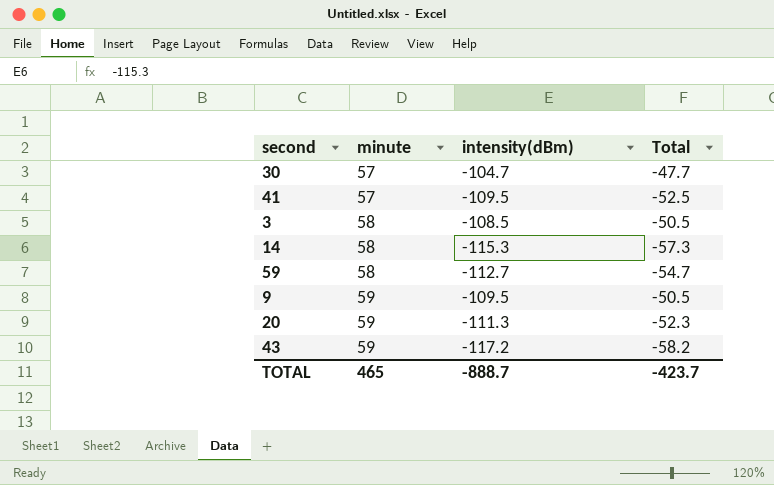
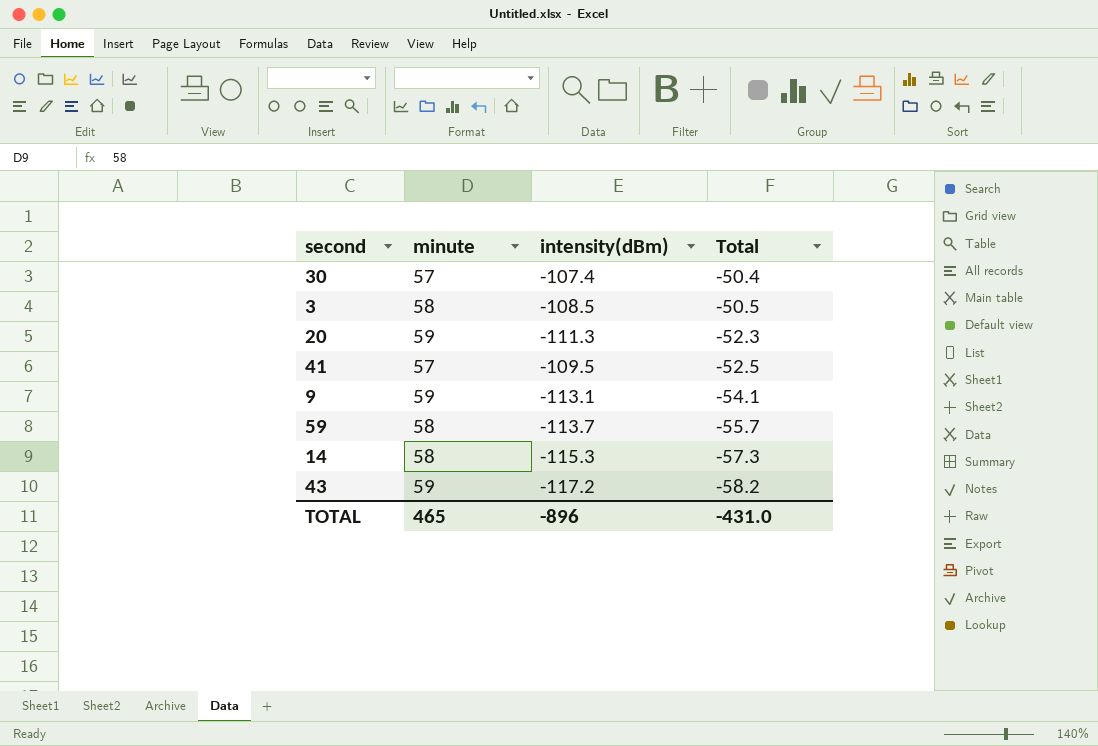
row order: minute ascending -> Total descending
30 | intensity(dBm): -104.7 -> -107.4
30 | Total: -47.7 -> -50.4
9 | intensity(dBm): -109.5 -> -113.1
9 | Total: -50.5 -> -54.1
59 | intensity(dBm): -112.7 -> -113.7
59 | Total: -54.7 -> -55.7
TOTAL | intensity(dBm): -888.7 -> -896
TOTAL | Total: -423.7 -> -431.0

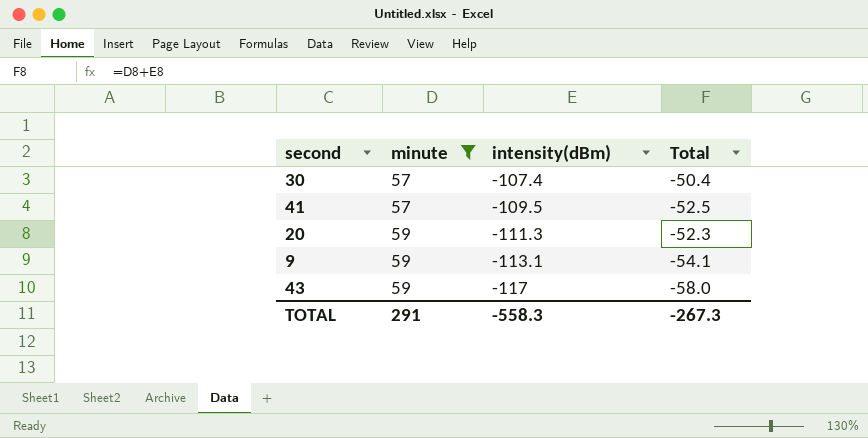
filter: none -> minute != 58
row order: Total descending -> minute ascending
43 | intensity(dBm): -117.2 -> -117
43 | Total: -58.2 -> -58.0
TOTAL | minute: 465 -> 291
TOTAL | intensity(dBm): -896 -> -558.3
TOTAL | Total: -431.0 -> -267.3

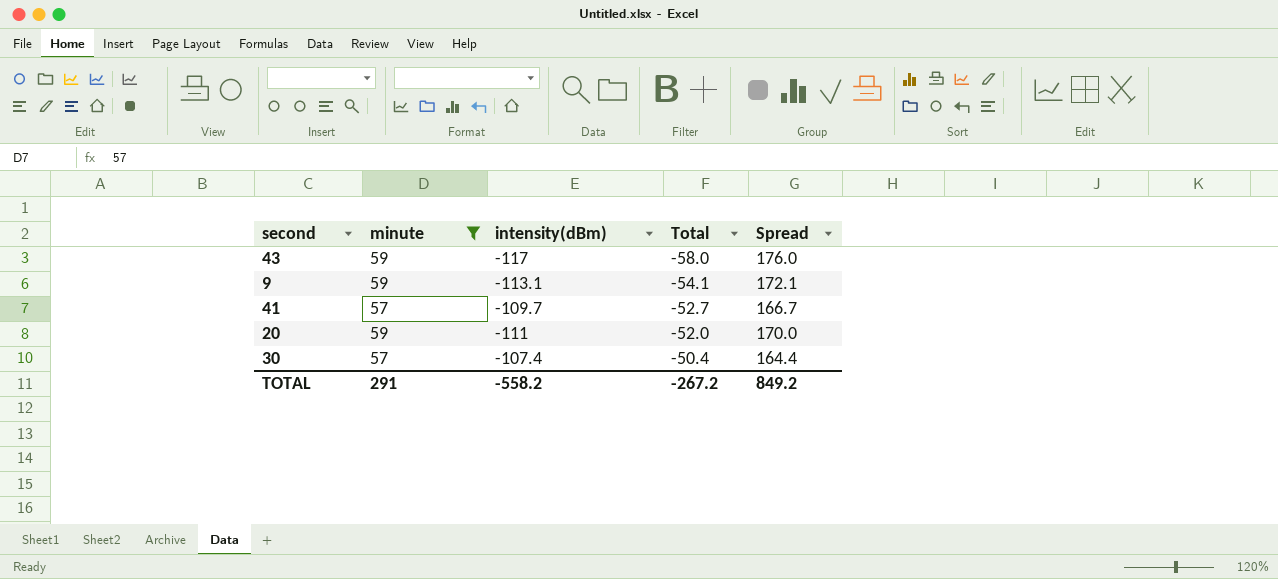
row order: minute ascending -> Total ascending
column Spread | formula: none -> [minute] - [intensity(dBm)]
41 | intensity(dBm): -109.5 -> -109.7
41 | Total: -52.5 -> -52.7
20 | intensity(dBm): -111.3 -> -111
20 | Total: -52.3 -> -52.0
TOTAL | intensity(dBm): -558.3 -> -558.2
TOTAL | Total: -267.3 -> -267.2

